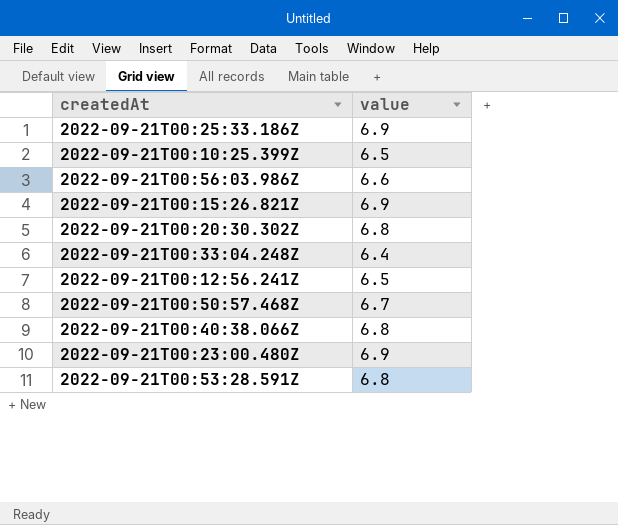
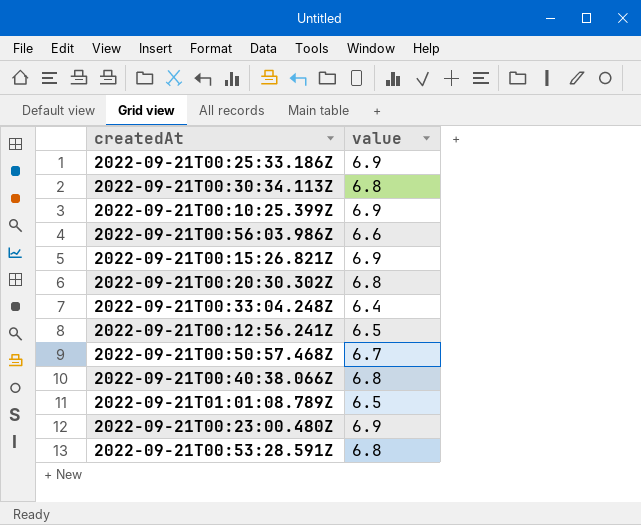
row 2022-09-21T00:30:34.113Z: none -> 6.8
2022-09-21T00:10:25.399Z | value: 6.5 -> 6.9
row 2022-09-21T01:01:08.789Z: none -> 6.5

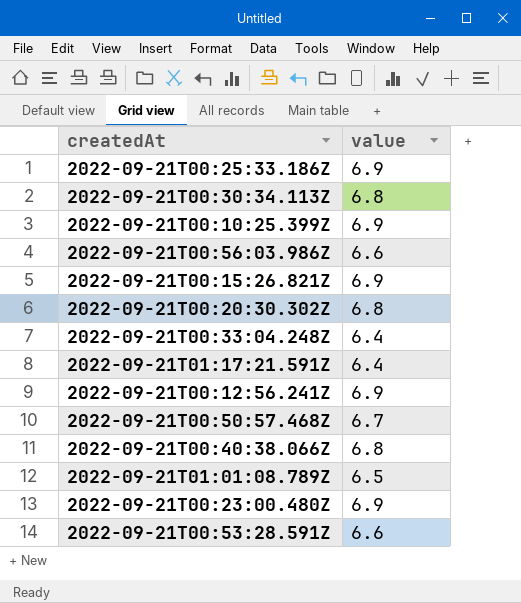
row 2022-09-21T01:17:21.591Z: none -> 6.4
2022-09-21T00:12:56.241Z | value: 6.5 -> 6.9
2022-09-21T00:53:28.591Z | value: 6.8 -> 6.6

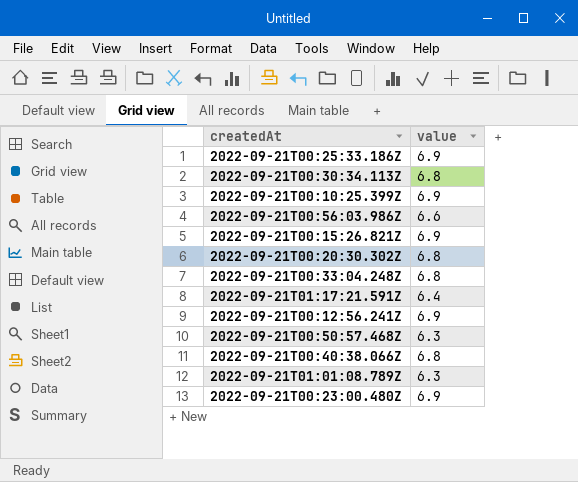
row 2022-09-21T00:53:28.591Z: 6.6 -> none
2022-09-21T00:33:04.248Z | value: 6.4 -> 6.8
2022-09-21T00:50:57.468Z | value: 6.7 -> 6.3
2022-09-21T01:01:08.789Z | value: 6.5 -> 6.3

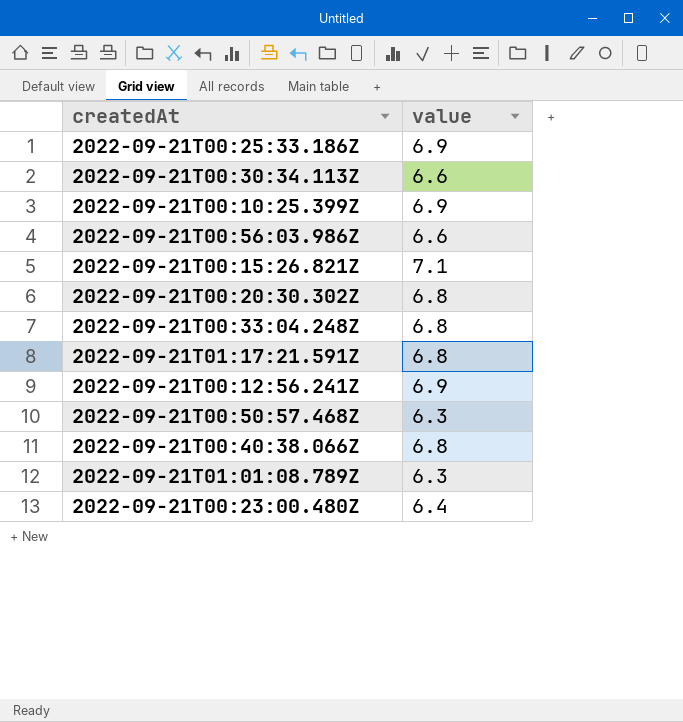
2022-09-21T00:30:34.113Z | value: 6.8 -> 6.6
2022-09-21T00:15:26.821Z | value: 6.9 -> 7.1
2022-09-21T01:17:21.591Z | value: 6.4 -> 6.8
2022-09-21T00:23:00.480Z | value: 6.9 -> 6.4

